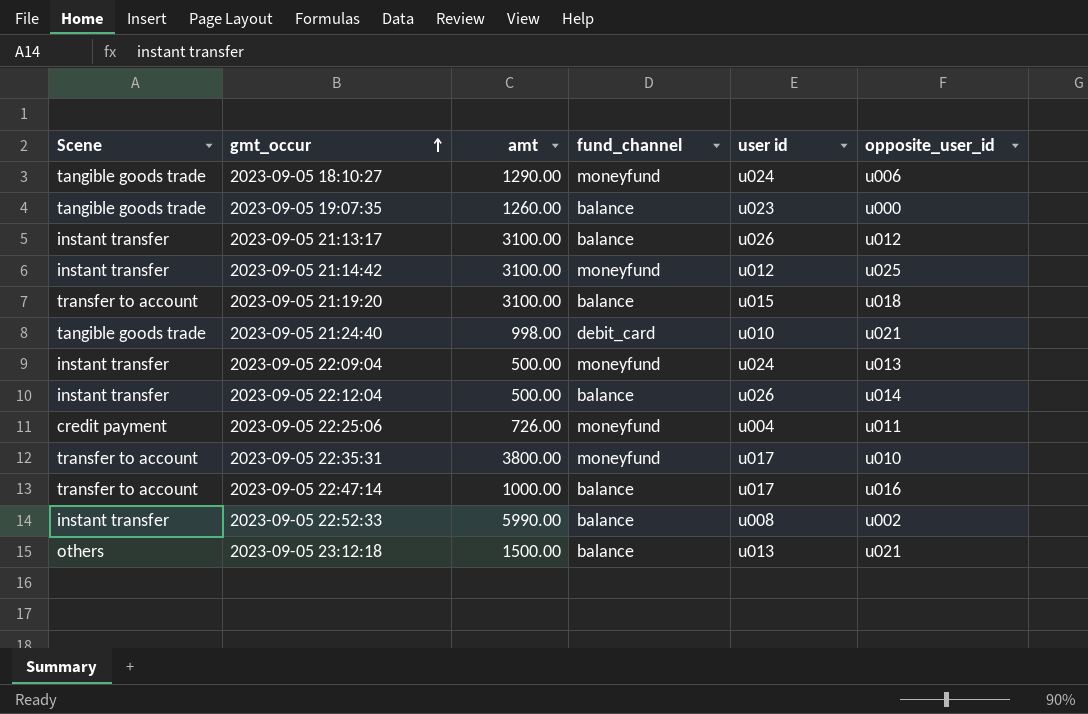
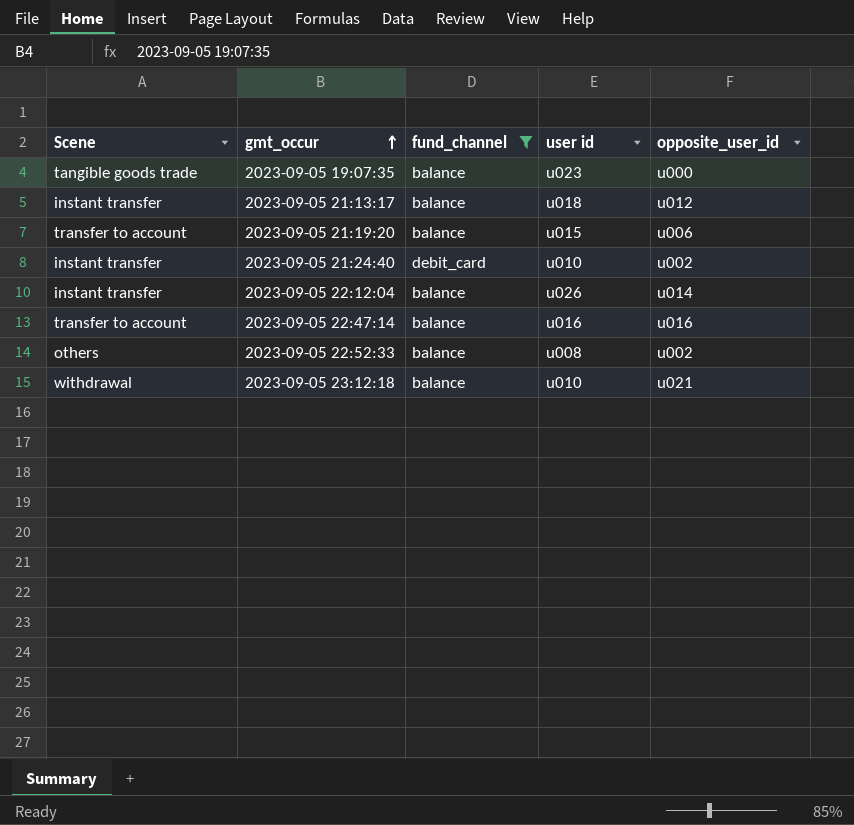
filter: none -> fund_channel != moneyfund
column amt | position: 3 -> none
2023-09-05 21:13:17 | user id: u026 -> u018
2023-09-05 21:19:20 | opposite_user_id: u018 -> u006
2023-09-05 21:24:40 | Scene: tangible goods trade -> instant transfer
2023-09-05 21:24:40 | opposite_user_id: u021 -> u002
2023-09-05 22:47:14 | user id: u017 -> u016
2023-09-05 22:52:33 | Scene: instant transfer -> others
2023-09-05 23:12:18 | Scene: others -> withdrawal
2023-09-05 23:12:18 | user id: u013 -> u010

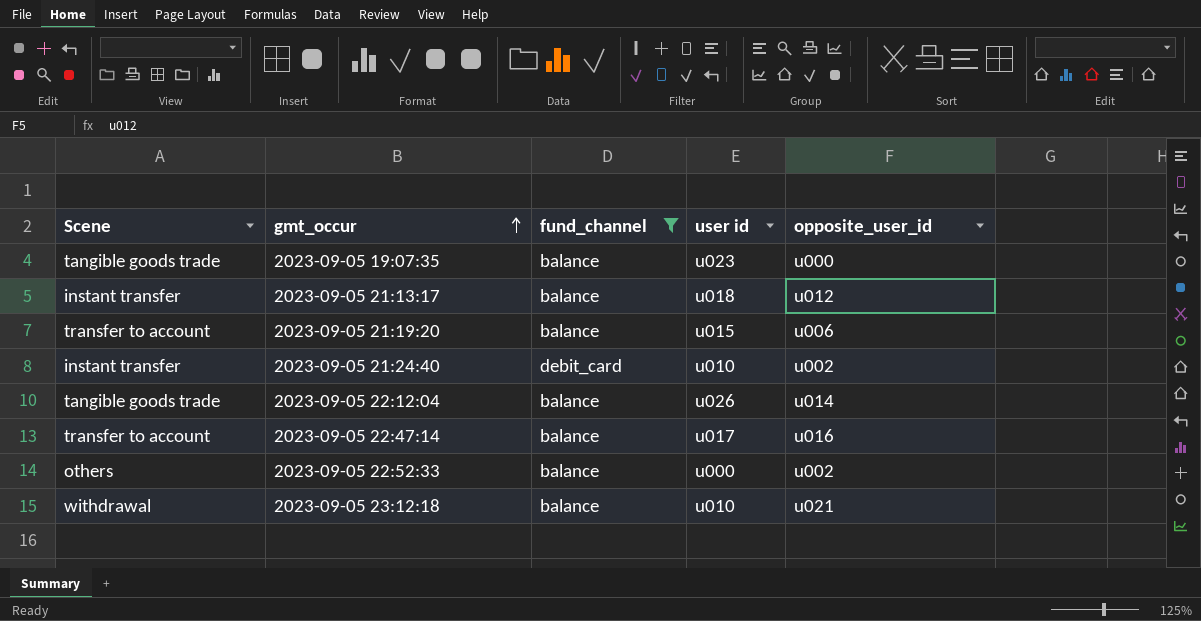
2023-09-05 22:12:04 | Scene: instant transfer -> tangible goods trade
2023-09-05 22:47:14 | user id: u016 -> u017
2023-09-05 22:52:33 | user id: u008 -> u000

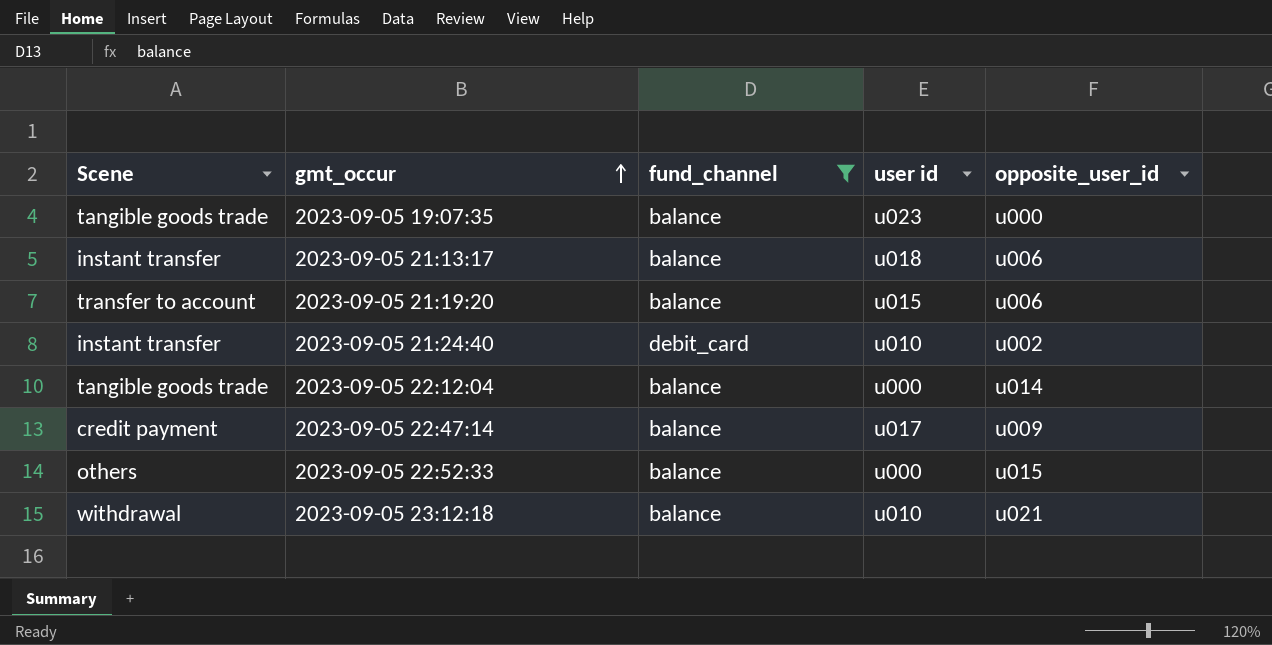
2023-09-05 21:13:17 | opposite_user_id: u012 -> u006
2023-09-05 22:12:04 | user id: u026 -> u000
2023-09-05 22:47:14 | Scene: transfer to account -> credit payment
2023-09-05 22:47:14 | opposite_user_id: u016 -> u009
2023-09-05 22:52:33 | opposite_user_id: u002 -> u015

